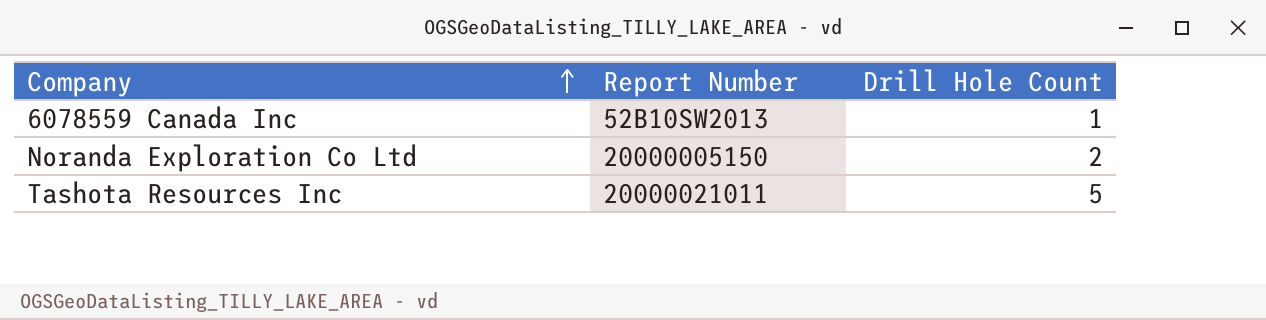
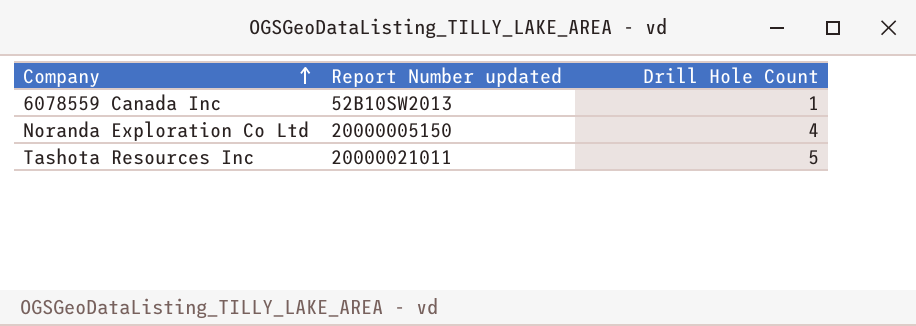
column name: Report Number -> Report Number updated
Noranda Exploration Co Ltd | Drill Hole Count: 2 -> 4

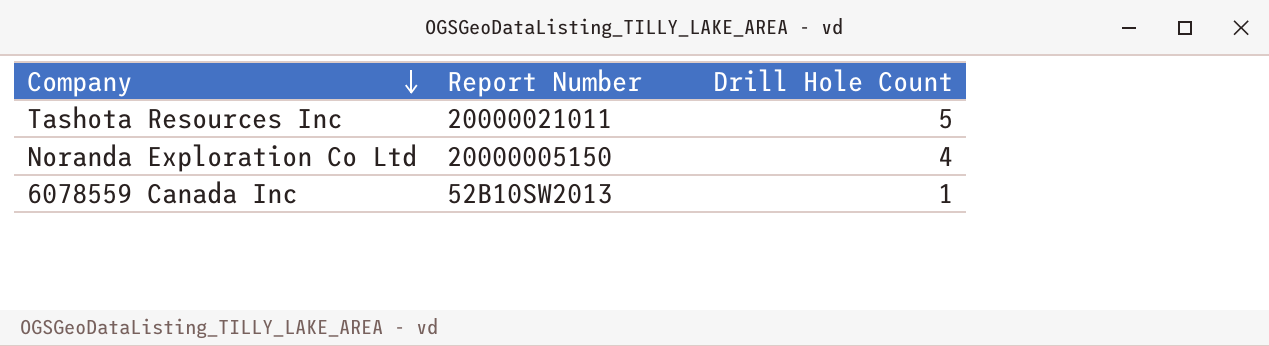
row order: Company ascending -> Company descending
column name: Report Number updated -> Report Number

